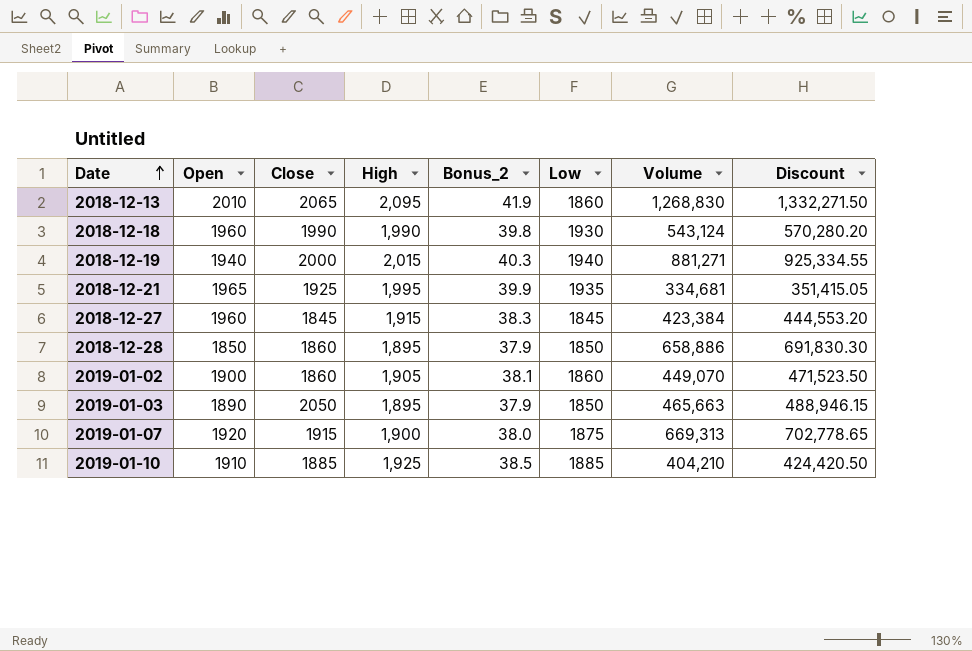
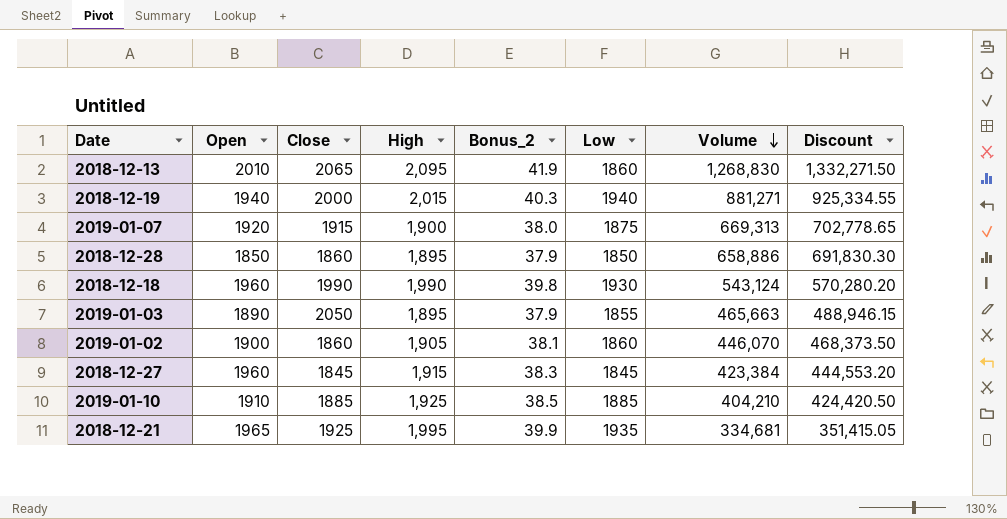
row order: Date ascending -> Volume descending
2019-01-03 | Low: 1850 -> 1855
2019-01-02 | Volume: 449,070 -> 446,070
2019-01-02 | Discount: 471,523.50 -> 468,373.50

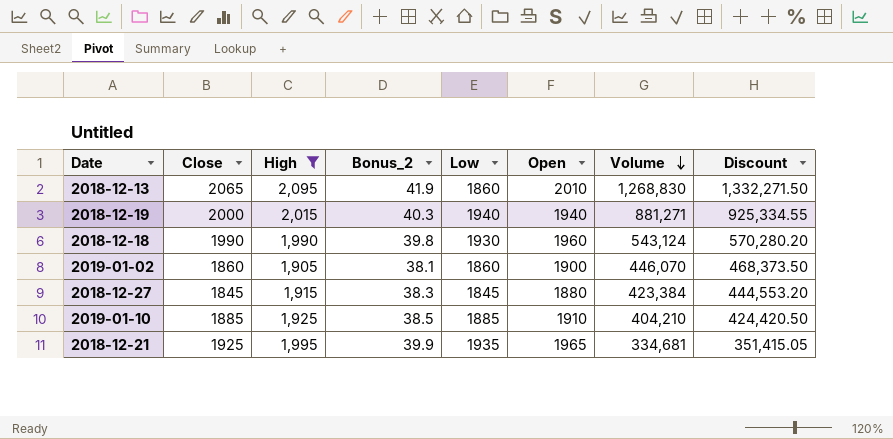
filter: none -> High >= 1,905
column Open | position: 2 -> 6
2018-12-27 | Open: 1960 -> 1880

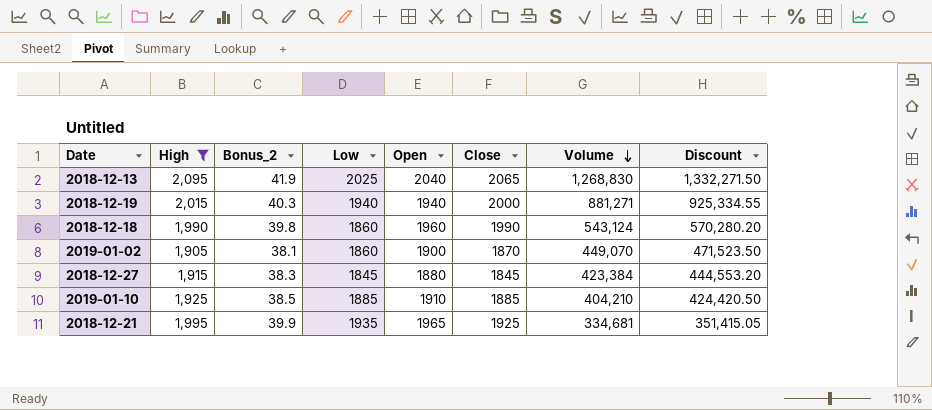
column Close | position: 2 -> 6
2018-12-13 | Low: 1860 -> 2025
2018-12-13 | Open: 2010 -> 2040
2018-12-18 | Low: 1930 -> 1860
2019-01-02 | Close: 1860 -> 1870
2019-01-02 | Volume: 446,070 -> 449,070
2019-01-02 | Discount: 468,373.50 -> 471,523.50

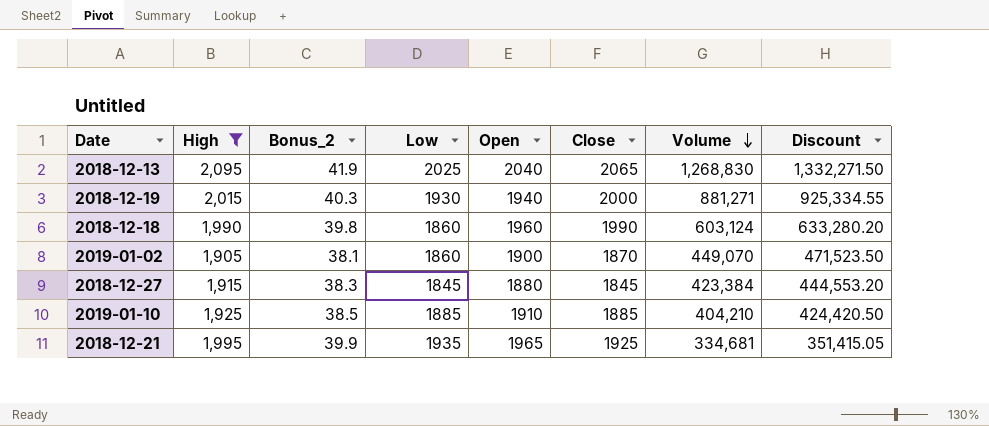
2018-12-19 | Low: 1940 -> 1930
2018-12-18 | Volume: 543,124 -> 603,124
2018-12-18 | Discount: 570,280.20 -> 633,280.20

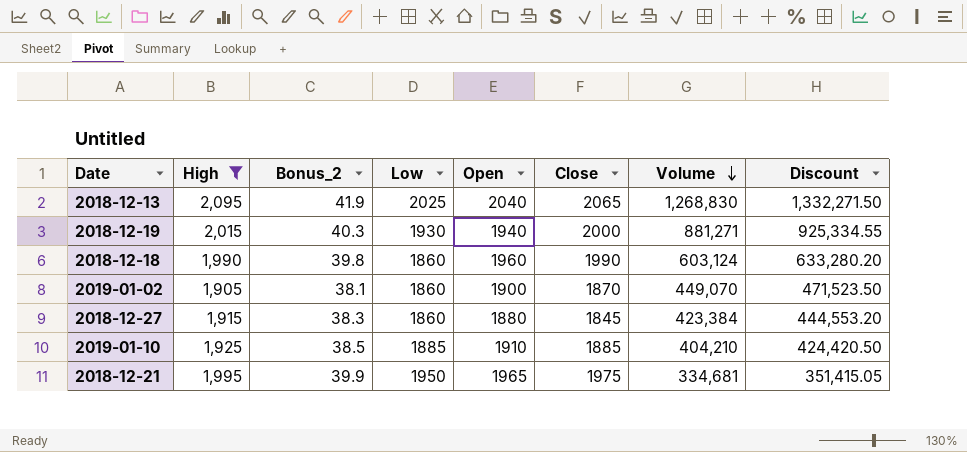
2018-12-27 | Low: 1845 -> 1860
2018-12-21 | Low: 1935 -> 1950
2018-12-21 | Close: 1925 -> 1975

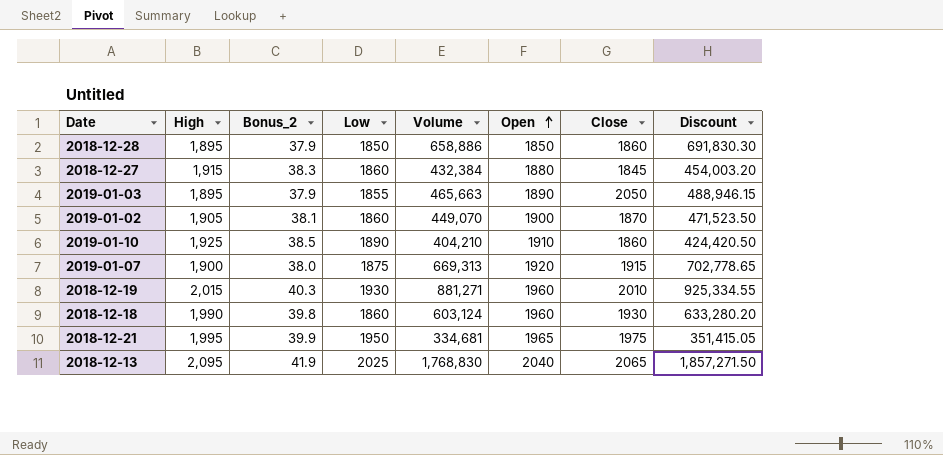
filter: High >= 1,905 -> none
row order: Volume descending -> Open ascending
column Volume | position: 7 -> 5
2018-12-27 | Volume: 423,384 -> 432,384
2018-12-27 | Discount: 444,553.20 -> 454,003.20
2019-01-10 | Low: 1885 -> 1890
2019-01-10 | Close: 1885 -> 1860
2018-12-19 | Open: 1940 -> 1960
2018-12-19 | Close: 2000 -> 2010
2018-12-18 | Close: 1990 -> 1930
2018-12-13 | Volume: 1,268,830 -> 1,768,830
2018-12-13 | Discount: 1,332,271.50 -> 1,857,271.50

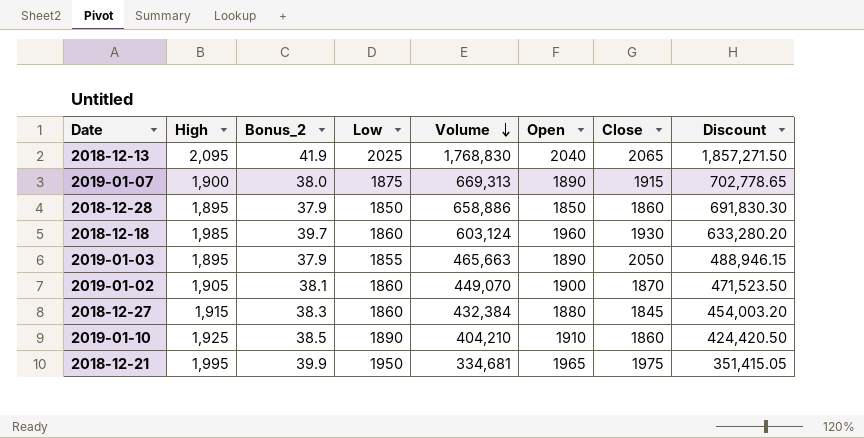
row order: Open ascending -> Volume descending
row 2018-12-19: 2,015 | 40.3 | 1930 | 881,271 | 1960 | 2010 | 925,334.55 -> none
2019-01-07 | Open: 1920 -> 1890
2018-12-18 | High: 1,990 -> 1,985
2018-12-18 | Bonus_2: 39.8 -> 39.7

